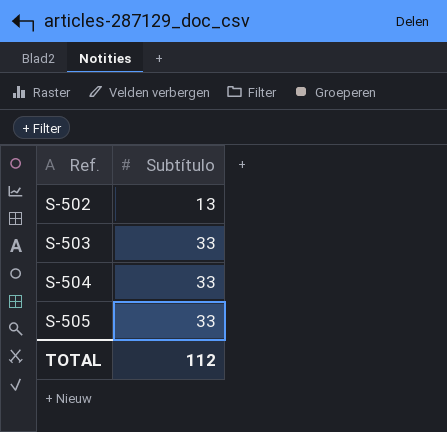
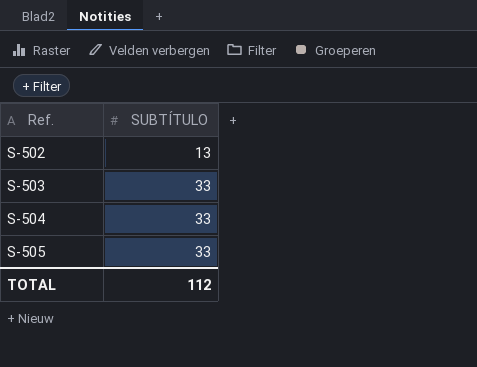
column name: Subtítulo -> SUBTÍTULO

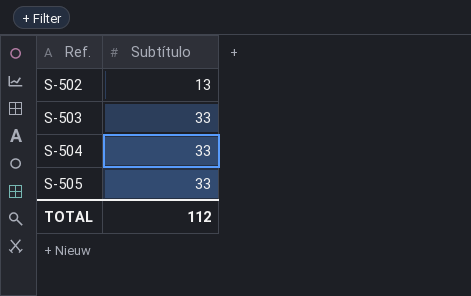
column name: SUBTÍTULO -> Subtítulo

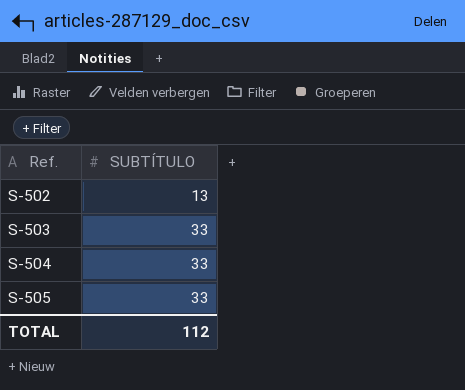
column name: Subtítulo -> SUBTÍTULO

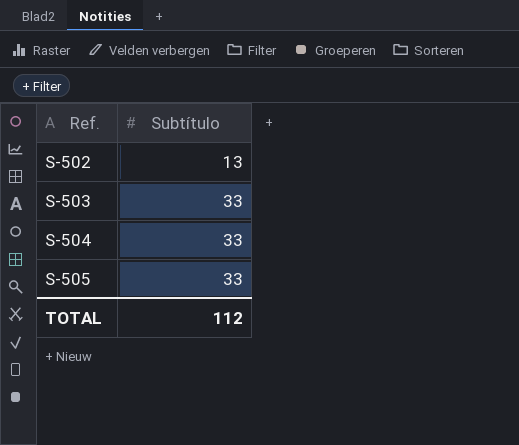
column name: SUBTÍTULO -> Subtítulo

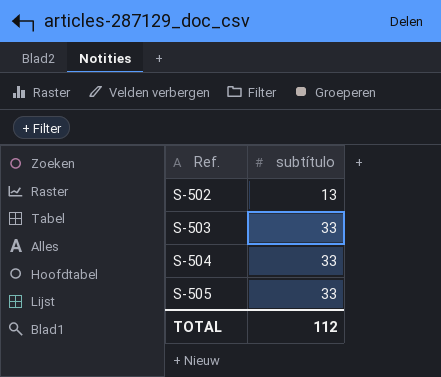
column name: Subtítulo -> subtítulo

